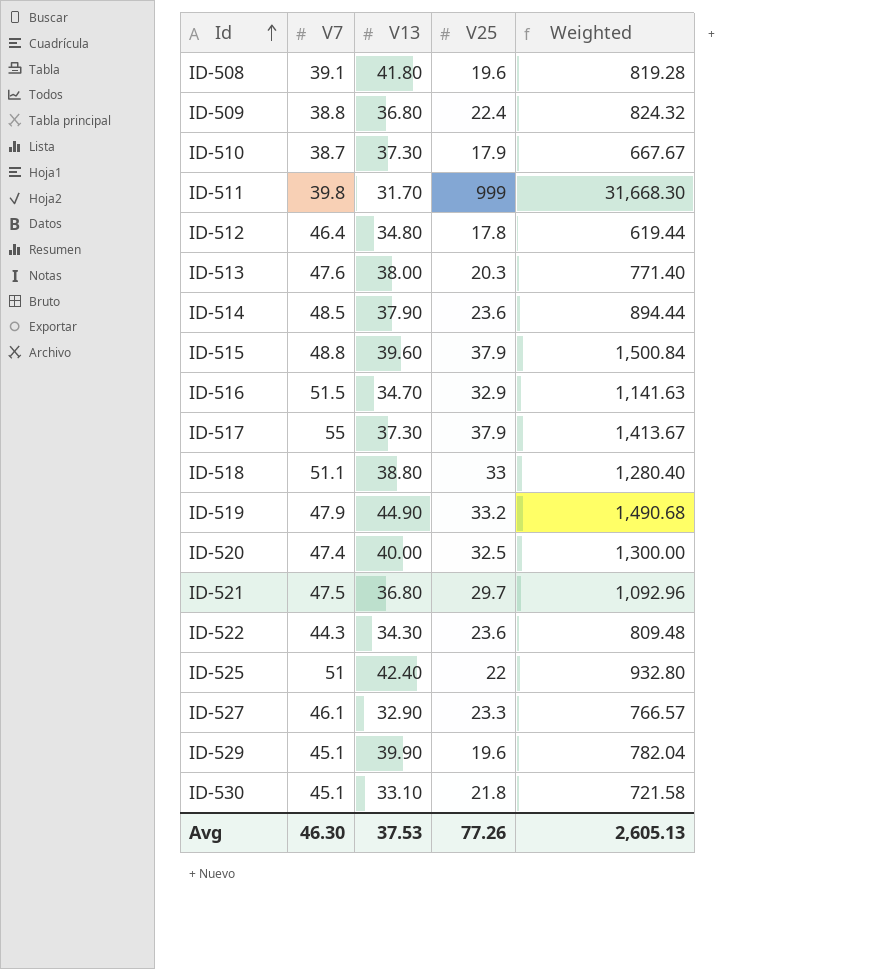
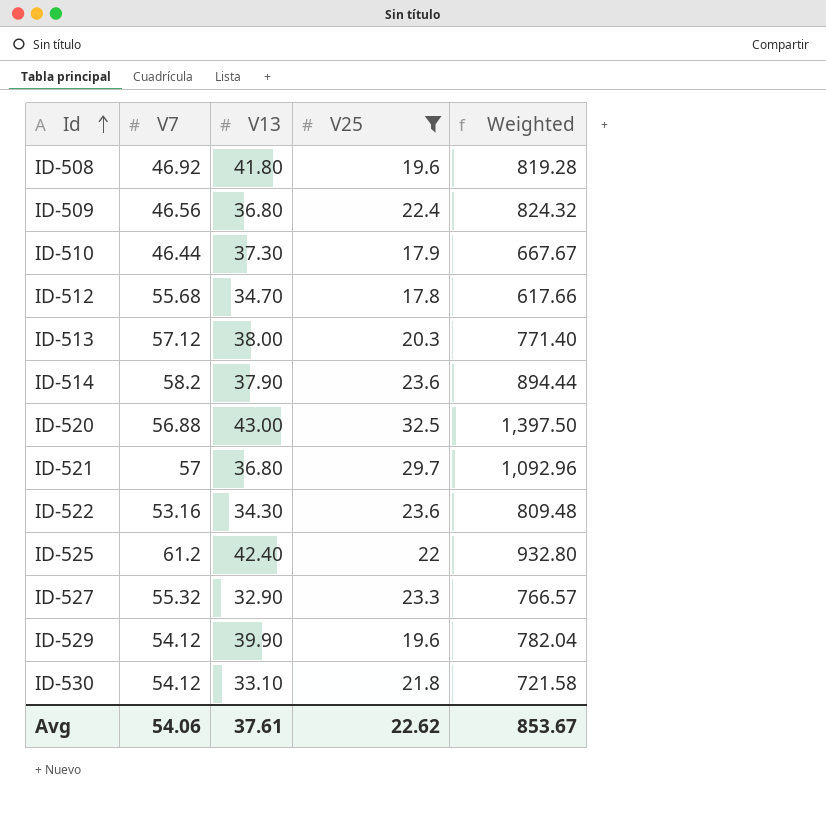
filter: none -> V25 <= 32.5
ID-508 | V7: 39.1 -> 46.92
ID-509 | V7: 38.8 -> 46.56
ID-510 | V7: 38.7 -> 46.44
ID-512 | V7: 46.4 -> 55.68
ID-512 | V13: 34.80 -> 34.70
ID-512 | Weighted: 619.44 -> 617.66
ID-513 | V7: 47.6 -> 57.12
ID-514 | V7: 48.5 -> 58.2
ID-520 | V7: 47.4 -> 56.88
ID-520 | V13: 40.00 -> 43.00
ID-520 | Weighted: 1,300.00 -> 1,397.50
ID-521 | V7: 47.5 -> 57
ID-522 | V7: 44.3 -> 53.16
ID-525 | V7: 51 -> 61.2
ID-527 | V7: 46.1 -> 55.32
ID-529 | V7: 45.1 -> 54.12
ID-530 | V7: 45.1 -> 54.12
Avg | V7: 46.30 -> 54.06
Avg | V13: 37.53 -> 37.61
Avg | V25: 77.26 -> 22.62
Avg | Weighted: 2,605.13 -> 853.67

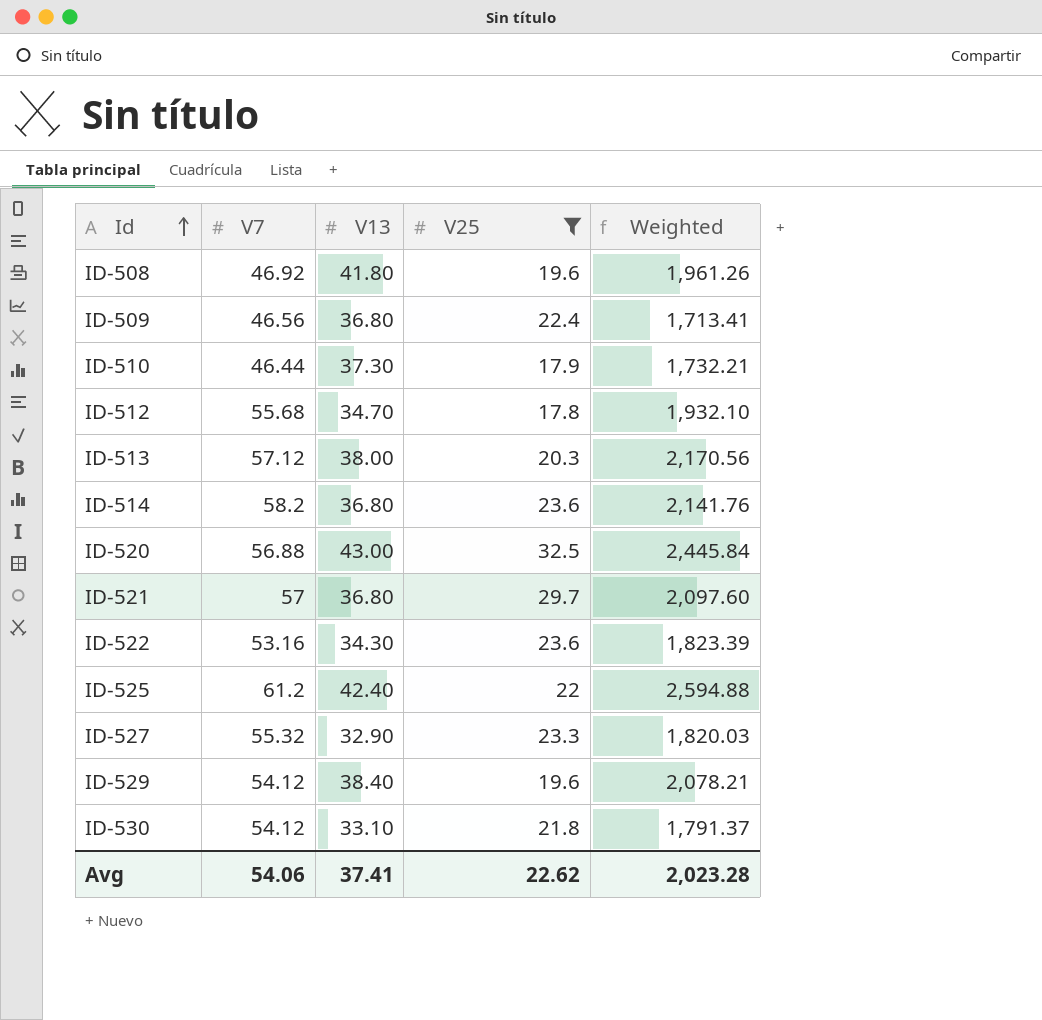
column Weighted | formula: [V13] * [V25] -> [V7] * [V13]
ID-514 | V13: 37.90 -> 36.80
ID-529 | V13: 39.90 -> 38.40
Avg | V13: 37.61 -> 37.41
Avg | Weighted: 853.67 -> 2,023.28

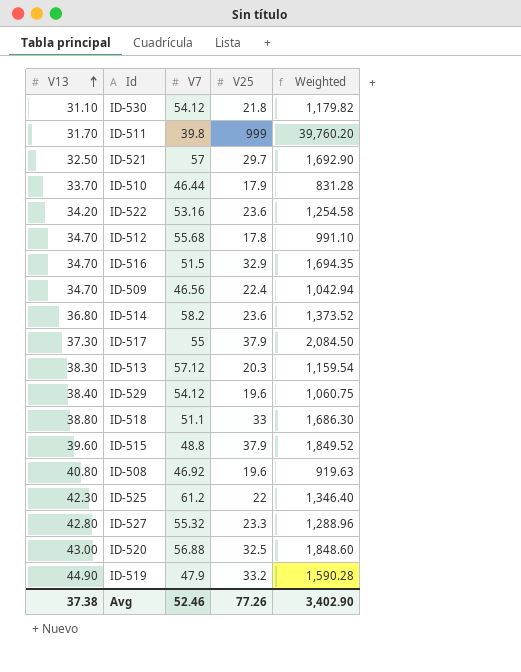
filter: V25 <= 32.5 -> none
row order: Id ascending -> V13 ascending
column V13 | position: 3 -> 1
column Weighted | formula: [V7] * [V13] -> [V7] * [V25]
ID-530 | V13: 33.10 -> 31.10
ID-521 | V13: 36.80 -> 32.50
ID-510 | V13: 37.30 -> 33.70
ID-522 | V13: 34.30 -> 34.20
ID-509 | V13: 36.80 -> 34.70
ID-513 | V13: 38.00 -> 38.30
ID-508 | V13: 41.80 -> 40.80
ID-525 | V13: 42.40 -> 42.30
ID-527 | V13: 32.90 -> 42.80
Avg | V13: 37.41 -> 37.38
Avg | V7: 54.06 -> 52.46
Avg | V25: 22.62 -> 77.26
Avg | Weighted: 2,023.28 -> 3,402.90

